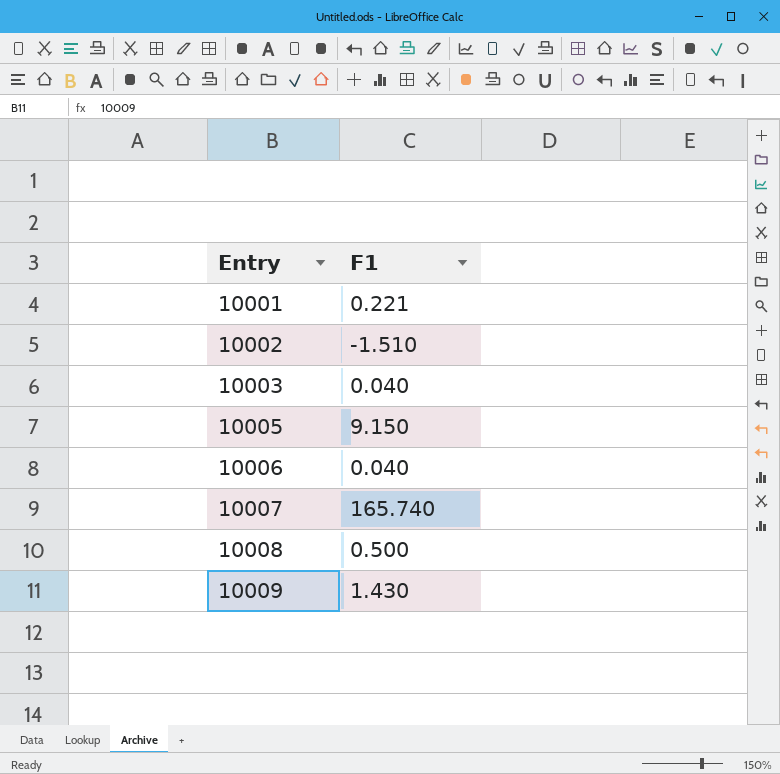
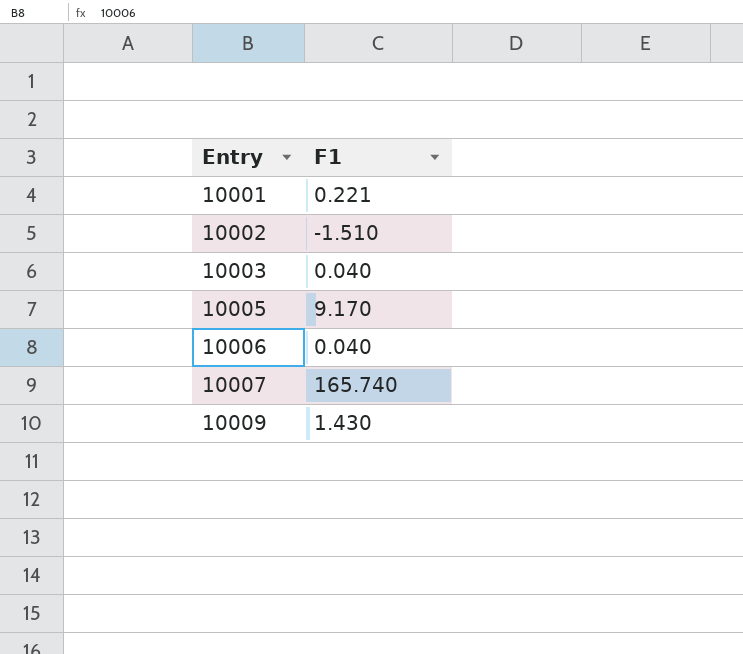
row 10008: 0.500 -> none
10005 | F1: 9.150 -> 9.170

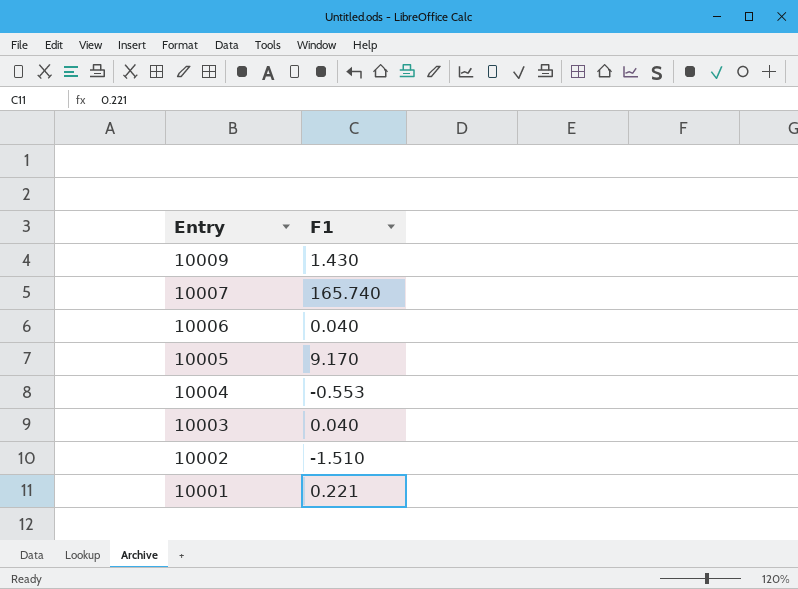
row order: Entry ascending -> Entry descending
row 10004: none -> -0.553

